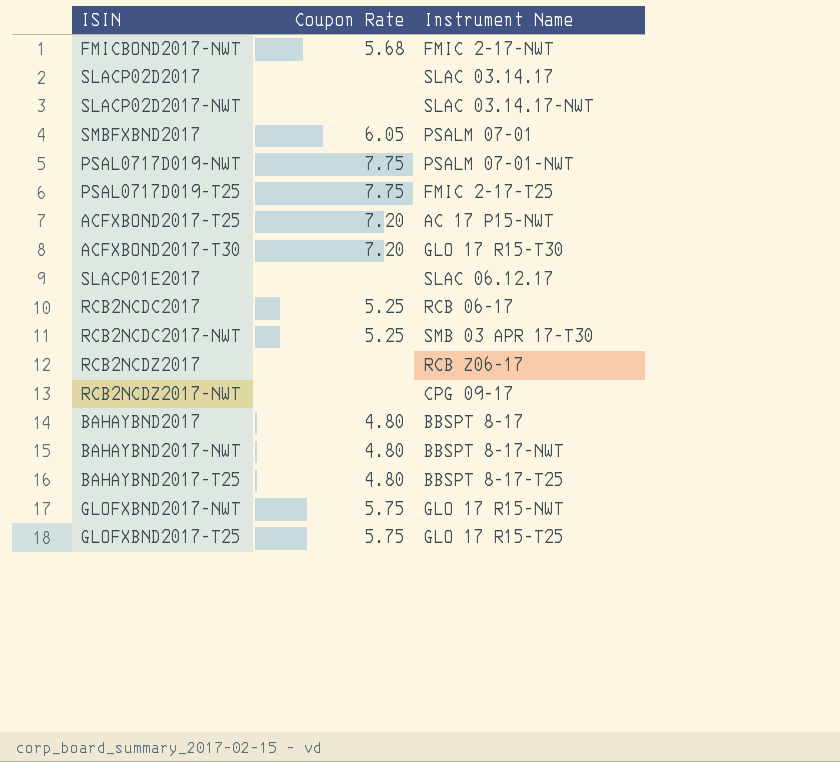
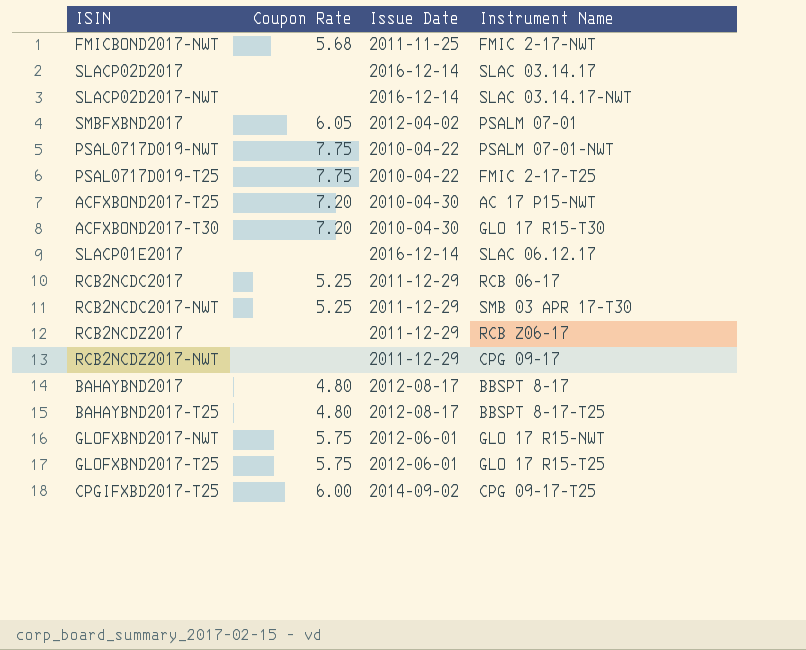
column Issue Date | position: none -> 3
row BAHAYBND2017-NWT: 4.80 | BBSPT 8-17-NWT -> none
row CPGIFXBD2017-T25: none -> 6.00 | 2014-09-02 | CPG 09-17-T25

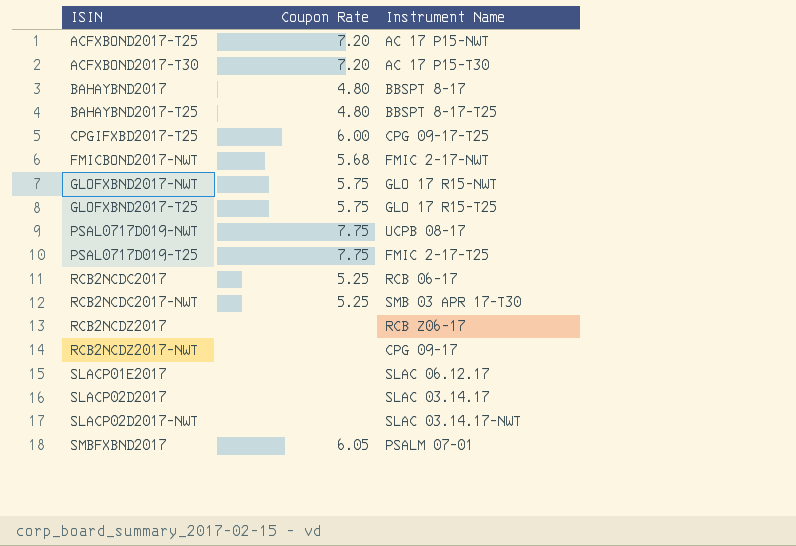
row order: none -> ISIN ascending
column Issue Date | position: 3 -> none
ACFXBOND2017-T30 | Instrument Name: GLO 17 R15-T30 -> AC 17 P15-T30
PSAL0717D019-NWT | Instrument Name: PSALM 07-01-NWT -> UCPB 08-17

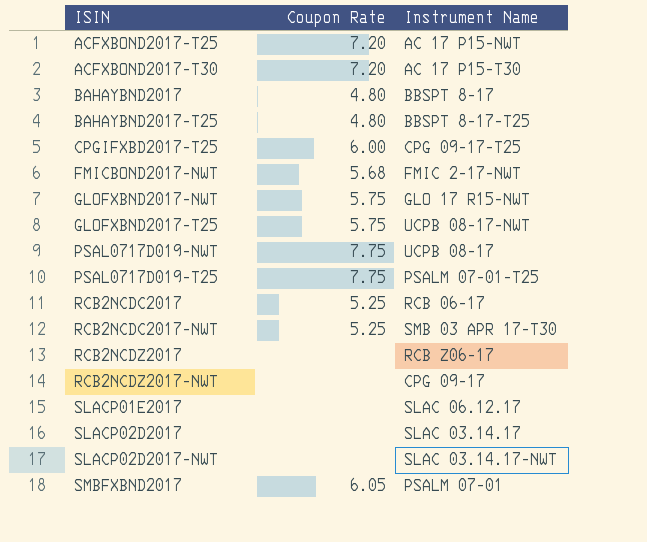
GLOFXBND2017-T25 | Instrument Name: GLO 17 R15-T25 -> UCPB 08-17-NWT
PSAL0717D019-T25 | Instrument Name: FMIC 2-17-T25 -> PSALM 07-01-T25

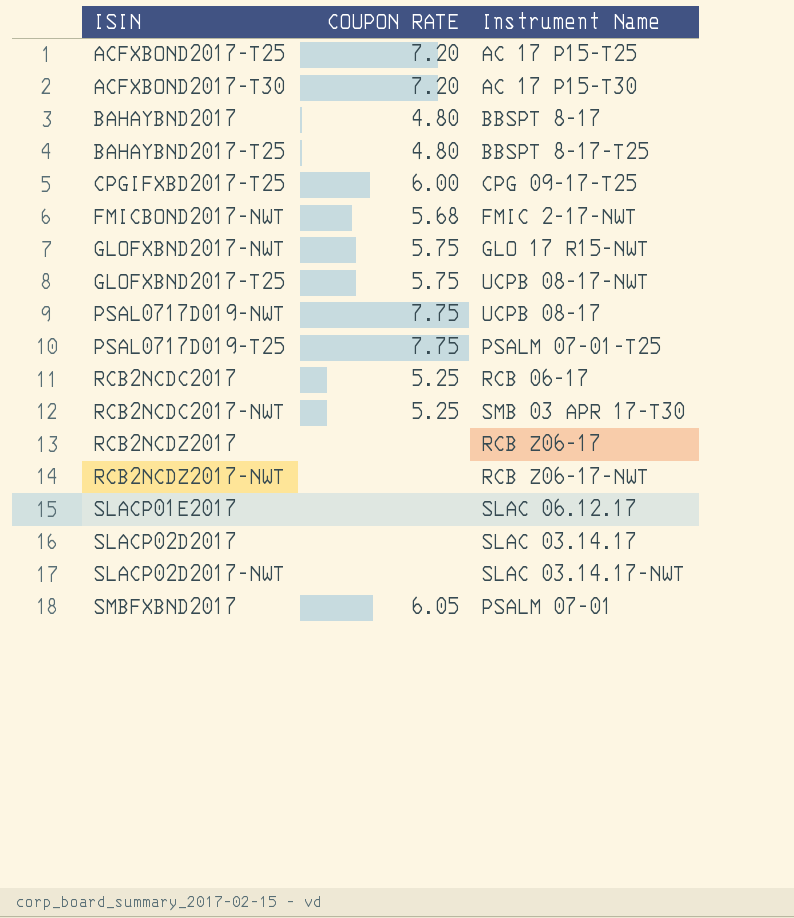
column name: Coupon Rate -> COUPON RATE
ACFXBOND2017-T25 | Instrument Name: AC 17 P15-NWT -> AC 17 P15-T25
RCB2NCDZ2017-NWT | Instrument Name: CPG 09-17 -> RCB Z06-17-NWT

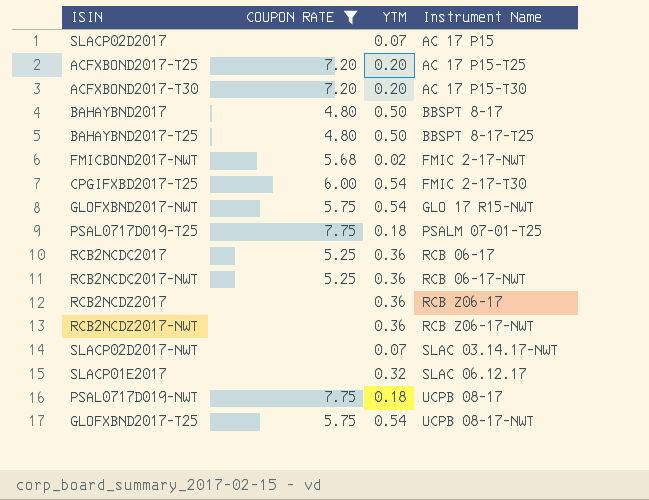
filter: none -> COUPON RATE != 6.05
row order: ISIN ascending -> Instrument Name ascending
column YTM | position: none -> 3
SLACP02D2017 | Instrument Name: SLAC 03.14.17 -> AC 17 P15
CPGIFXBD2017-T25 | Instrument Name: CPG 09-17-T25 -> FMIC 2-17-T30
RCB2NCDC2017-NWT | Instrument Name: SMB 03 APR 17-T30 -> RCB 06-17-NWT

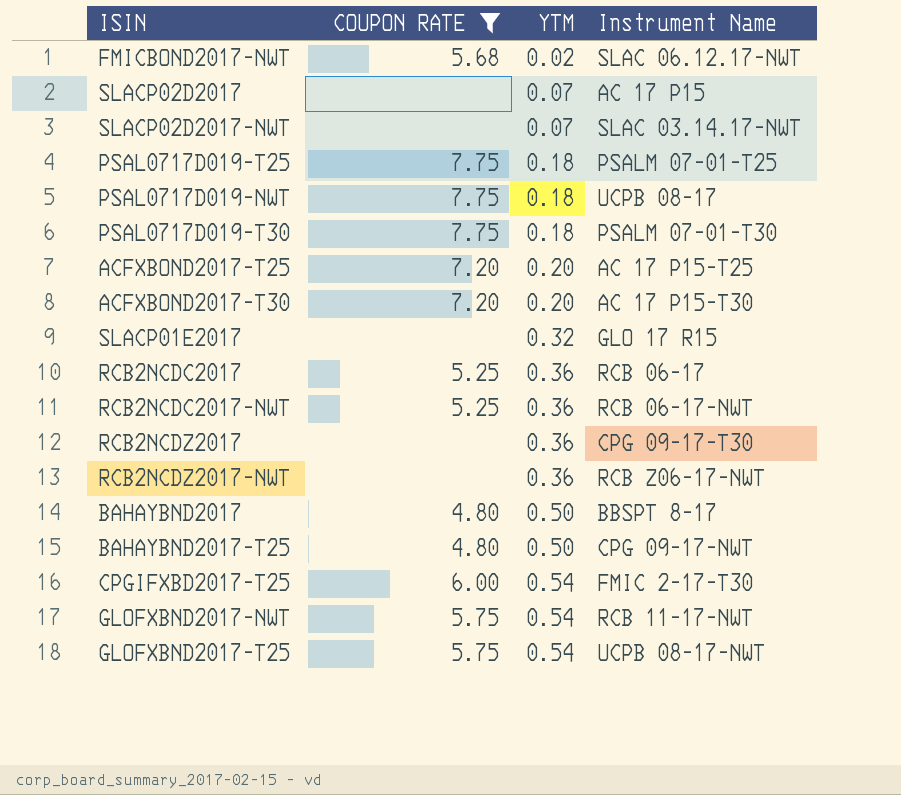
row order: Instrument Name ascending -> YTM ascending
FMICBOND2017-NWT | Instrument Name: FMIC 2-17-NWT -> SLAC 06.12.17-NWT
row PSAL0717D019-T30: none -> 7.75 | 0.18 | PSALM 07-01-T30
SLACP01E2017 | Instrument Name: SLAC 06.12.17 -> GLO 17 R15
RCB2NCDZ2017 | Instrument Name: RCB Z06-17 -> CPG 09-17-T30
BAHAYBND2017-T25 | Instrument Name: BBSPT 8-17-T25 -> CPG 09-17-NWT
GLOFXBND2017-NWT | Instrument Name: GLO 17 R15-NWT -> RCB 11-17-NWT

